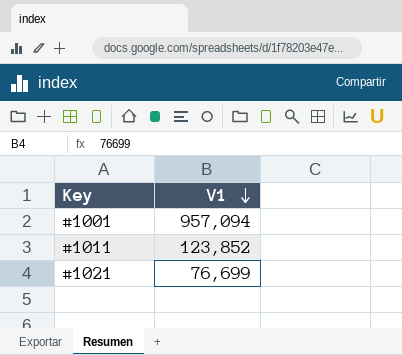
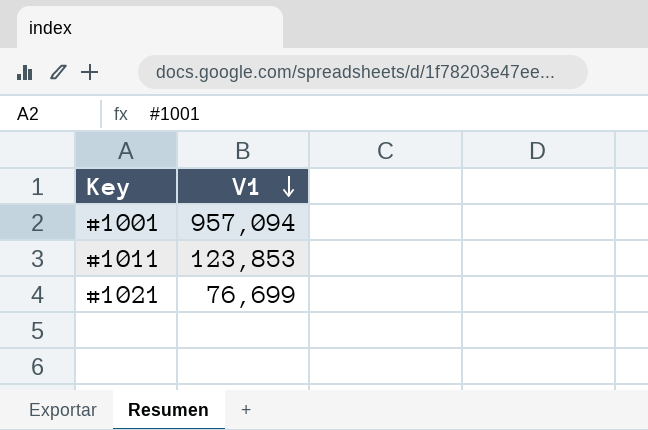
#1011 | V1: 123,852 -> 123,853

